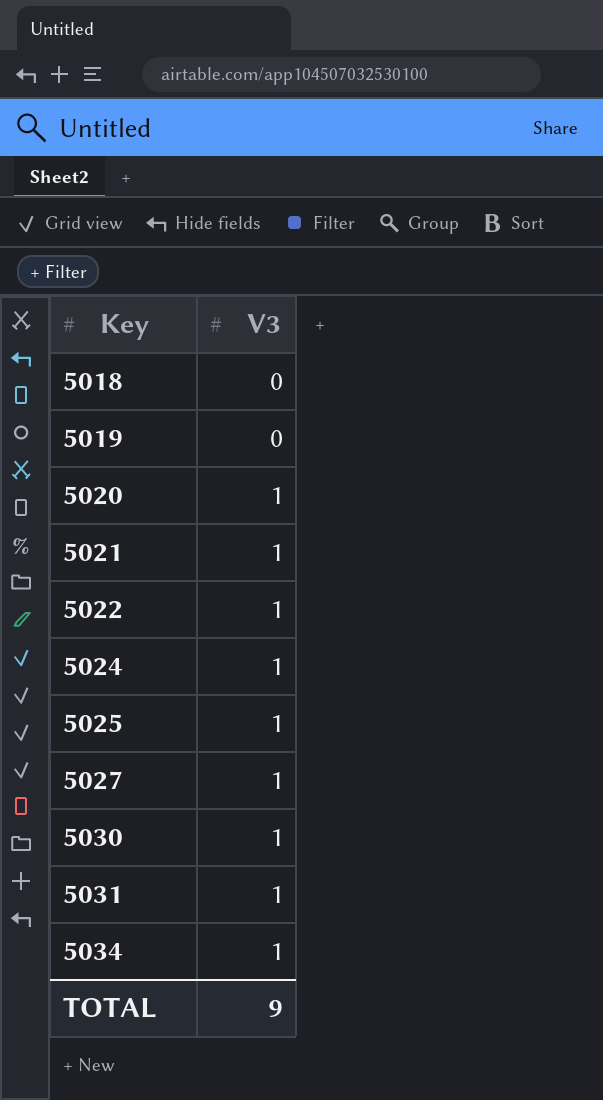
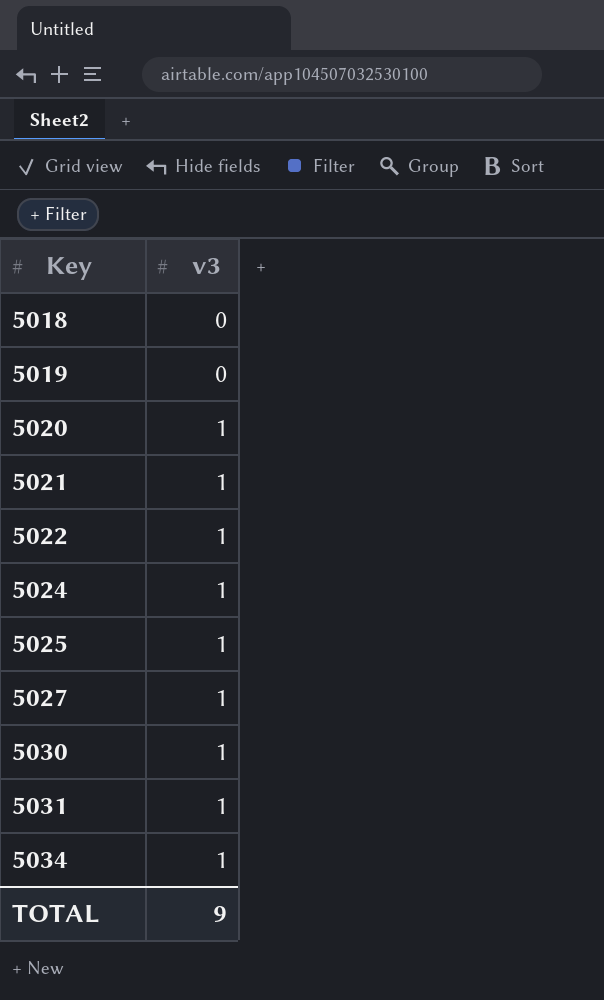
column name: V3 -> v3

